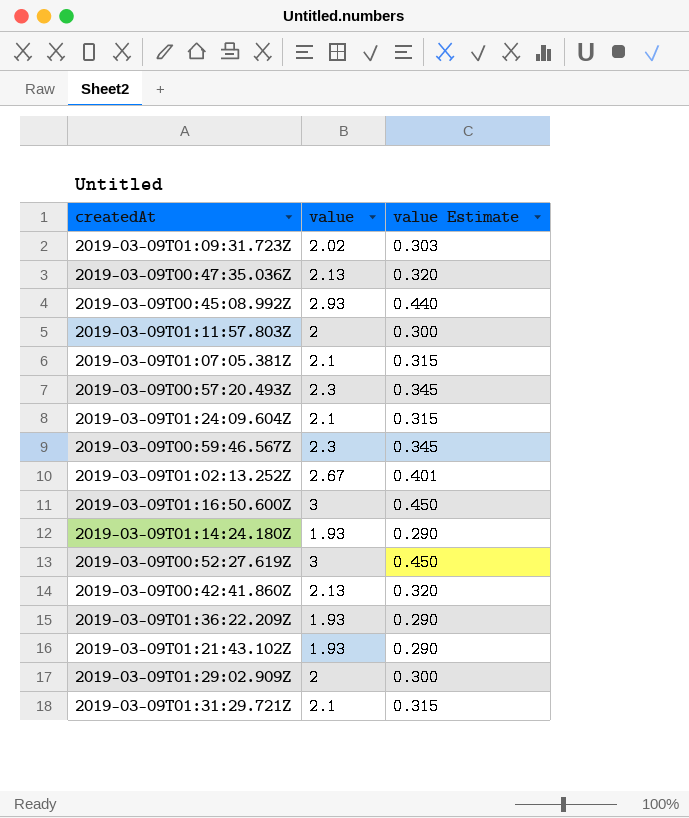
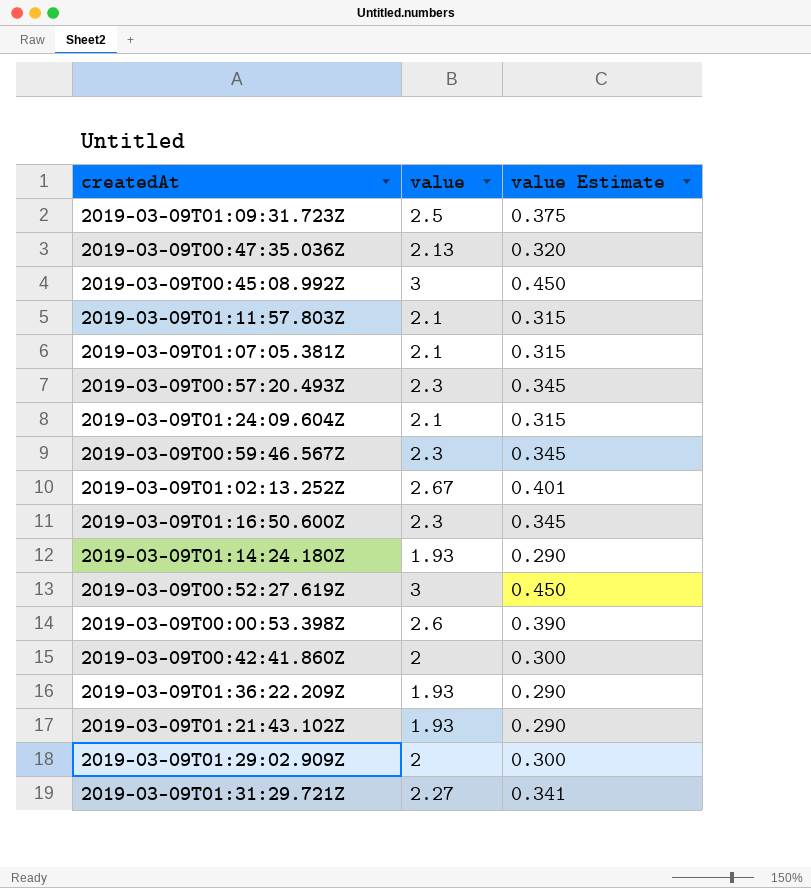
2019-03-09T01:09:31.723Z | value: 2.02 -> 2.5
2019-03-09T01:09:31.723Z | value Estimate: 0.303 -> 0.375
2019-03-09T00:45:08.992Z | value: 2.93 -> 3
2019-03-09T00:45:08.992Z | value Estimate: 0.440 -> 0.450
2019-03-09T01:11:57.803Z | value: 2 -> 2.1
2019-03-09T01:11:57.803Z | value Estimate: 0.300 -> 0.315
2019-03-09T01:16:50.600Z | value: 3 -> 2.3
2019-03-09T01:16:50.600Z | value Estimate: 0.450 -> 0.345
row 2019-03-09T00:00:53.398Z: none -> 2.6 | 0.390
2019-03-09T00:42:41.860Z | value: 2.13 -> 2
2019-03-09T00:42:41.860Z | value Estimate: 0.320 -> 0.300
2019-03-09T01:31:29.721Z | value: 2.1 -> 2.27
2019-03-09T01:31:29.721Z | value Estimate: 0.315 -> 0.341

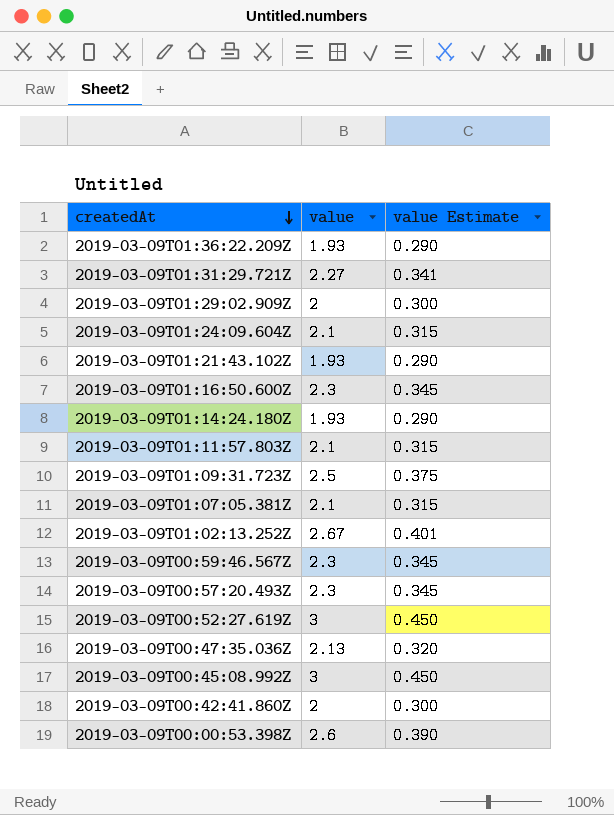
row order: none -> createdAt descending

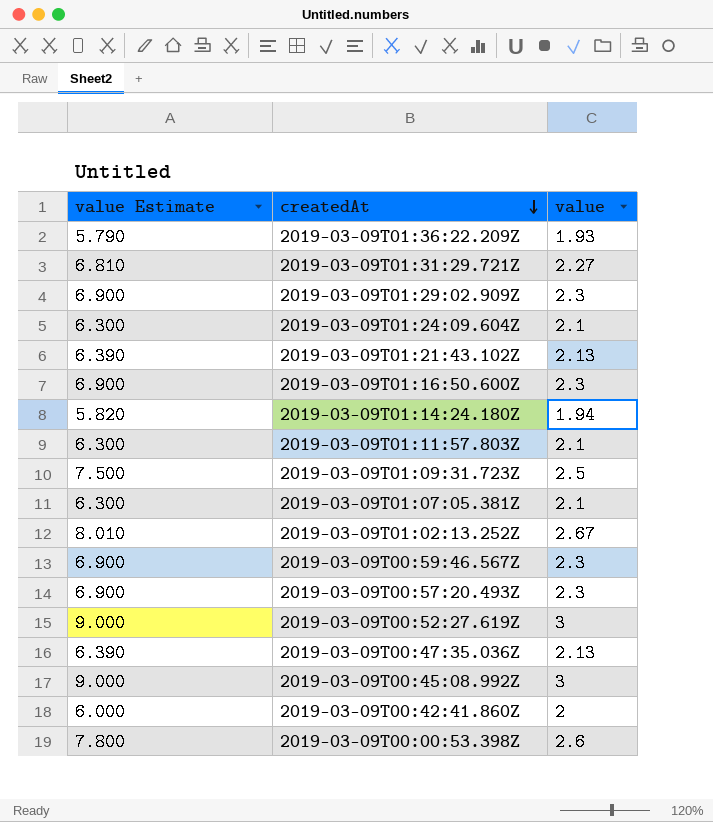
column value Estimate | formula: [value] * 0.15 -> [value] * 3
column value Estimate | position: 3 -> 1
2019-03-09T01:29:02.909Z | value: 2 -> 2.3
2019-03-09T01:21:43.102Z | value: 1.93 -> 2.13
2019-03-09T01:14:24.180Z | value: 1.93 -> 1.94

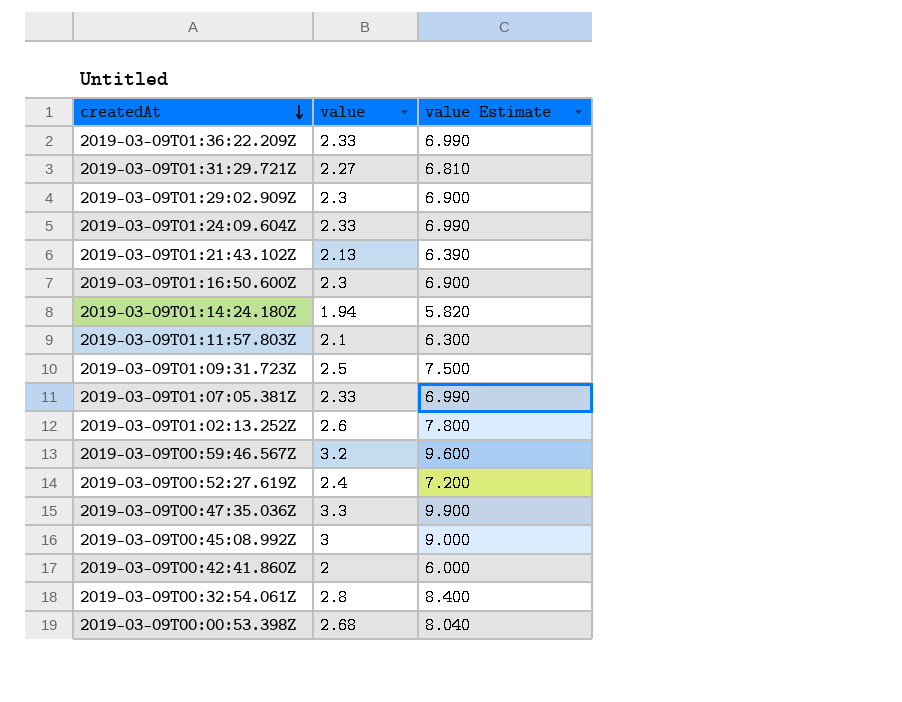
column value Estimate | position: 1 -> 3
row 2019-03-09T00:57:20.493Z: 6.900 | 2.3 -> none
2019-03-09T01:36:22.209Z | value: 1.93 -> 2.33
2019-03-09T01:36:22.209Z | value Estimate: 5.790 -> 6.990
2019-03-09T01:24:09.604Z | value: 2.1 -> 2.33
2019-03-09T01:24:09.604Z | value Estimate: 6.300 -> 6.990
2019-03-09T01:07:05.381Z | value: 2.1 -> 2.33
2019-03-09T01:07:05.381Z | value Estimate: 6.300 -> 6.990
2019-03-09T01:02:13.252Z | value: 2.67 -> 2.6
2019-03-09T01:02:13.252Z | value Estimate: 8.010 -> 7.800
2019-03-09T00:59:46.567Z | value: 2.3 -> 3.2
2019-03-09T00:59:46.567Z | value Estimate: 6.900 -> 9.600
2019-03-09T00:52:27.619Z | value: 3 -> 2.4
2019-03-09T00:52:27.619Z | value Estimate: 9.000 -> 7.200
2019-03-09T00:47:35.036Z | value: 2.13 -> 3.3
2019-03-09T00:47:35.036Z | value Estimate: 6.390 -> 9.900
row 2019-03-09T00:32:54.061Z: none -> 2.8 | 8.400
2019-03-09T00:00:53.398Z | value: 2.6 -> 2.68
2019-03-09T00:00:53.398Z | value Estimate: 7.800 -> 8.040

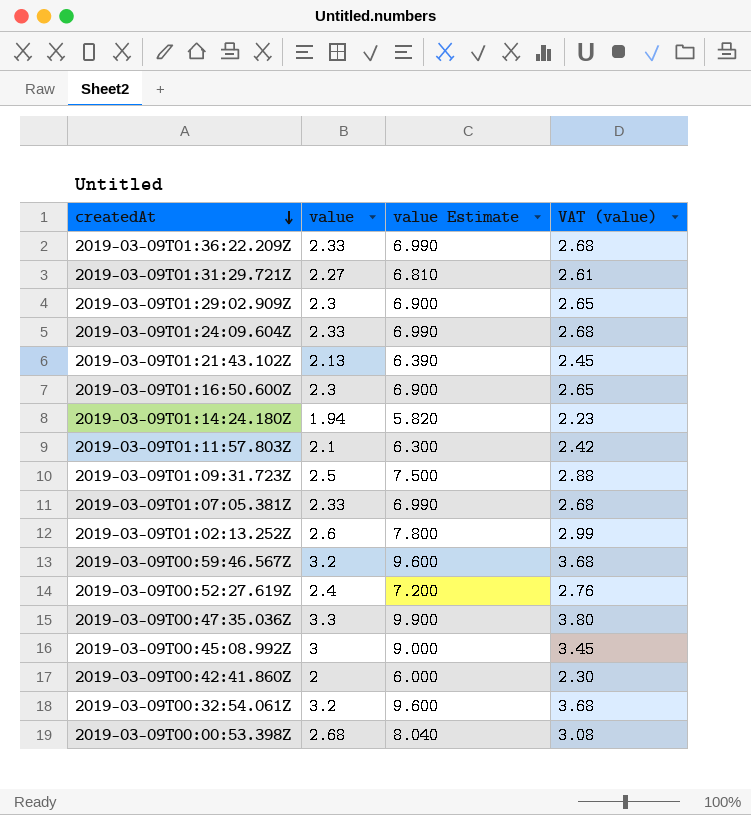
column VAT (value) | formula: none -> [value] * 1.15
2019-03-09T00:32:54.061Z | value: 2.8 -> 3.2
2019-03-09T00:32:54.061Z | value Estimate: 8.400 -> 9.600

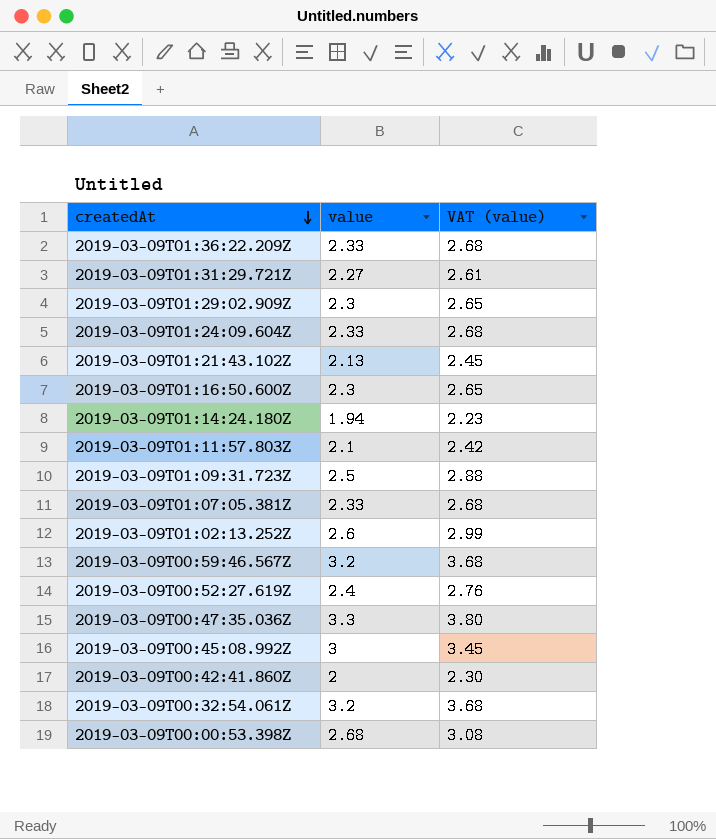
column value Estimate | formula: [value] * 3 -> none

